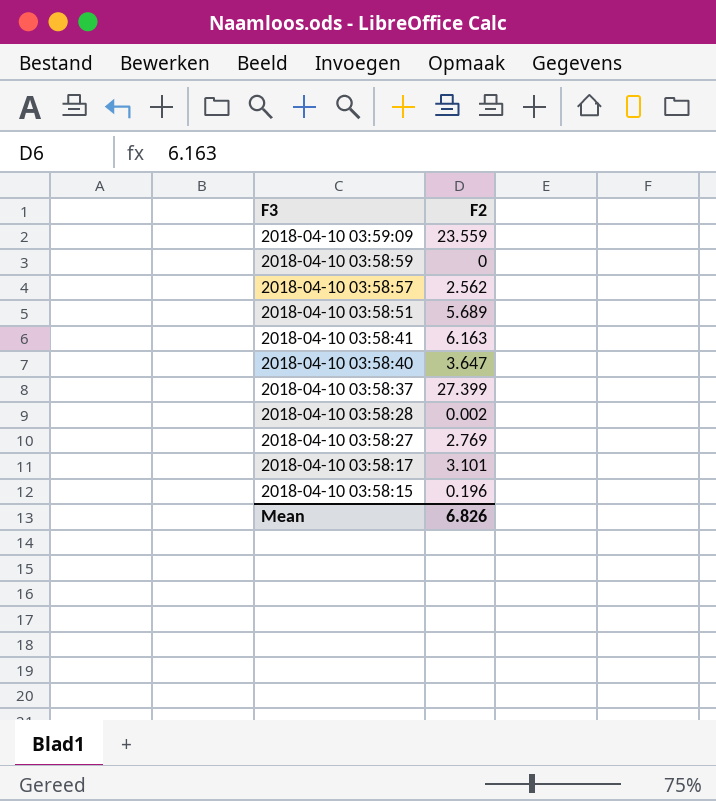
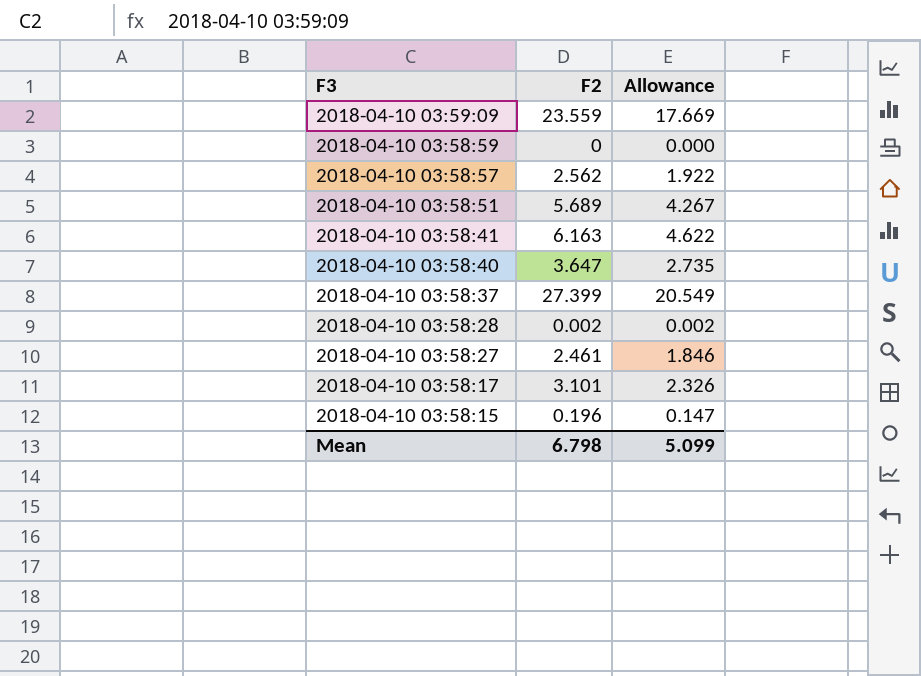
column Allowance | formula: none -> [F2] * 0.75
2018-04-10 03:58:27 | F2: 2.769 -> 2.461
Mean | F2: 6.826 -> 6.798

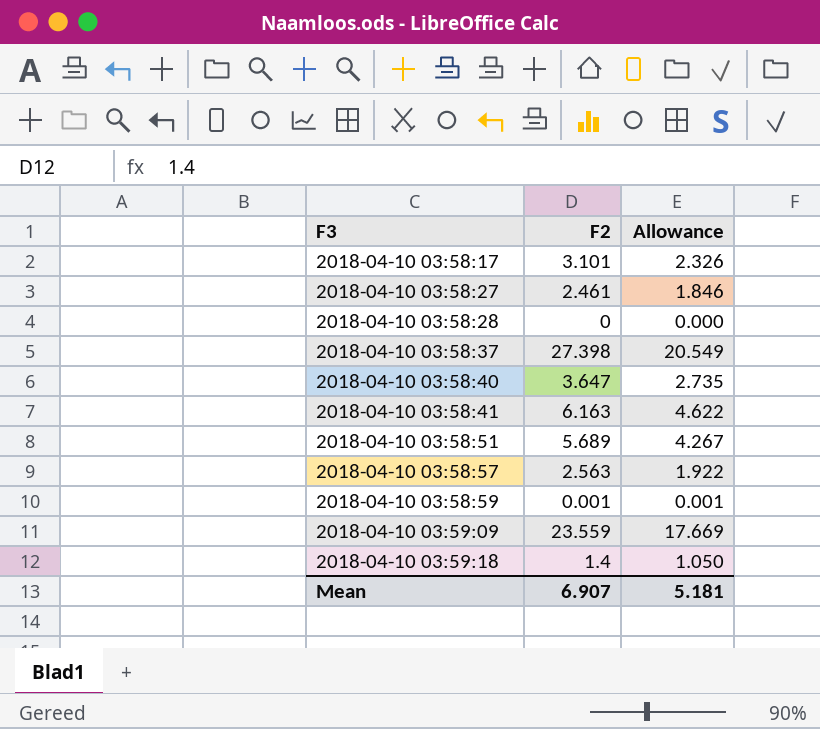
row order: F3 descending -> F3 ascending
row 2018-04-10 03:58:15: 0.196 | 0.147 -> none
2018-04-10 03:58:28 | F2: 0.002 -> 0
2018-04-10 03:58:28 | Allowance: 0.002 -> 0.000
2018-04-10 03:58:37 | F2: 27.399 -> 27.398
2018-04-10 03:58:57 | F2: 2.562 -> 2.563
2018-04-10 03:58:59 | F2: 0 -> 0.001
2018-04-10 03:58:59 | Allowance: 0.000 -> 0.001
row 2018-04-10 03:59:18: none -> 1.4 | 1.050
Mean | F2: 6.798 -> 6.907
Mean | Allowance: 5.099 -> 5.181

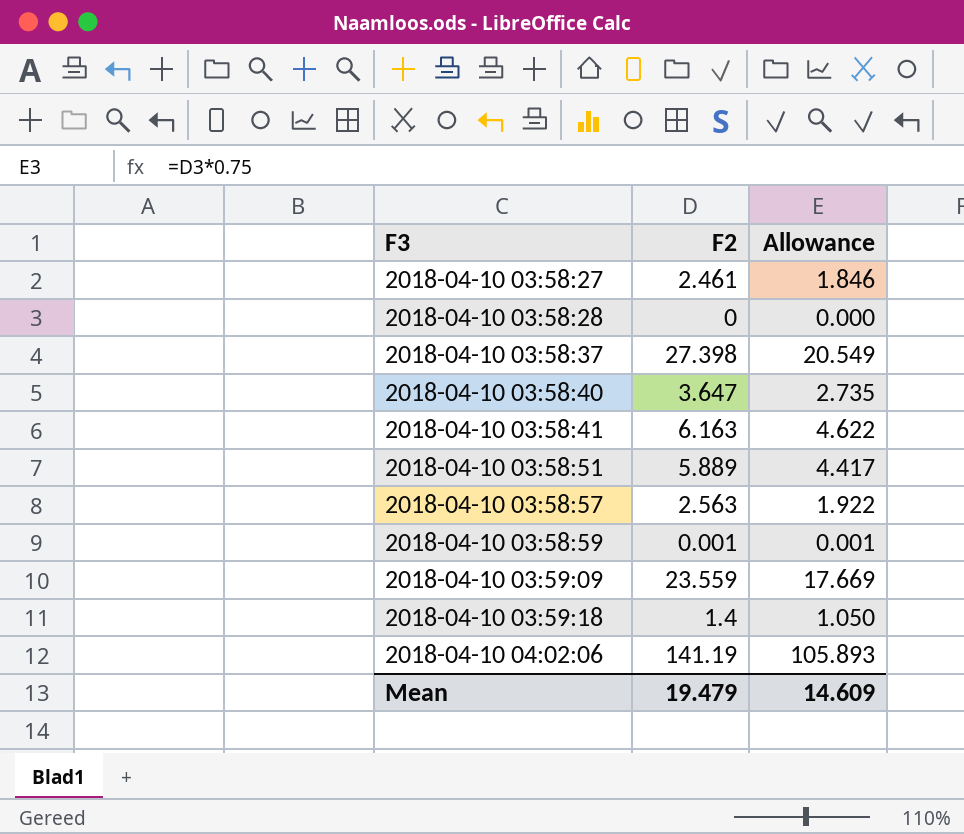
row 2018-04-10 03:58:17: 3.101 | 2.326 -> none
2018-04-10 03:58:51 | F2: 5.689 -> 5.889
2018-04-10 03:58:51 | Allowance: 4.267 -> 4.417
row 2018-04-10 04:02:06: none -> 141.19 | 105.893
Mean | F2: 6.907 -> 19.479
Mean | Allowance: 5.181 -> 14.609

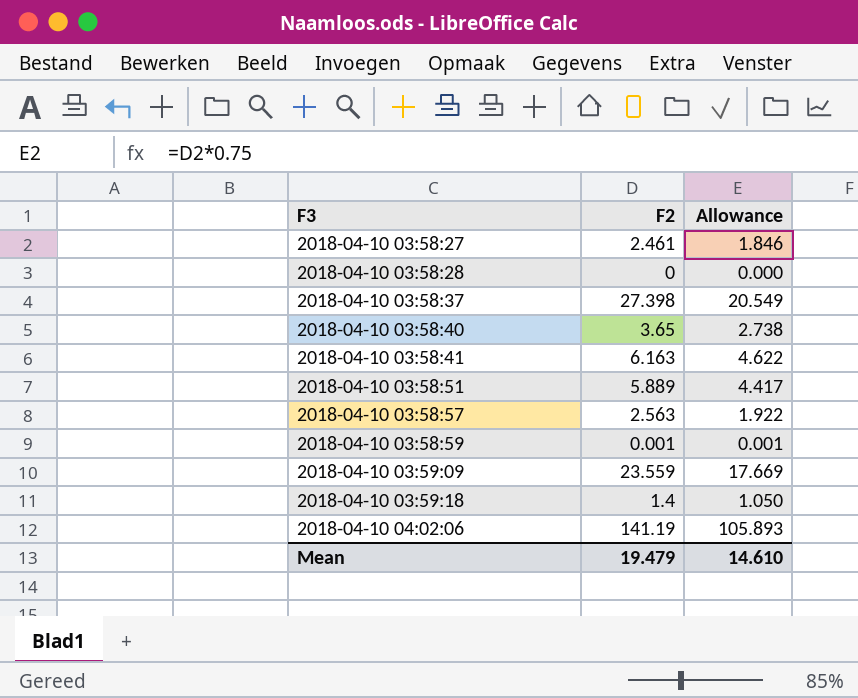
2018-04-10 03:58:40 | F2: 3.647 -> 3.65
2018-04-10 03:58:40 | Allowance: 2.735 -> 2.738
Mean | Allowance: 14.609 -> 14.610

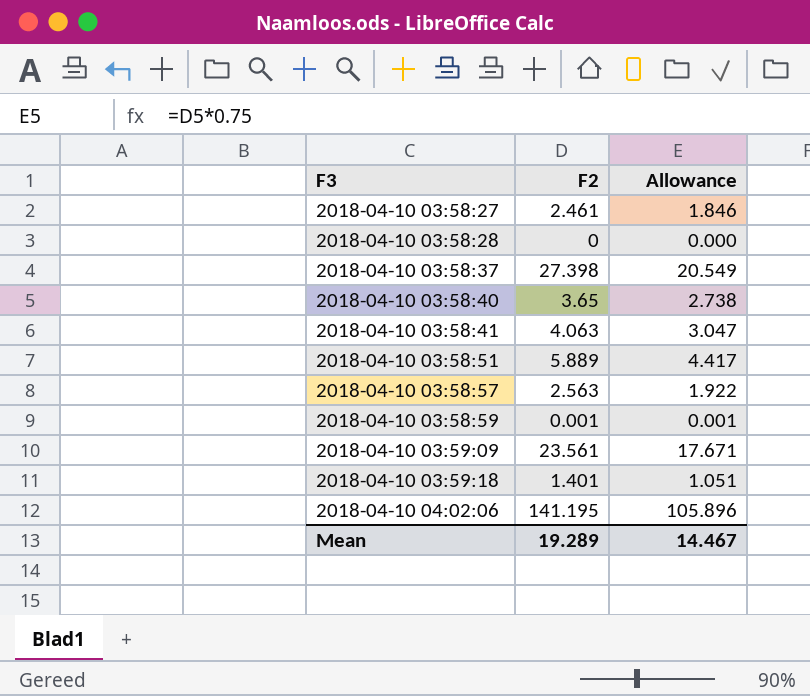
2018-04-10 03:58:41 | F2: 6.163 -> 4.063
2018-04-10 03:58:41 | Allowance: 4.622 -> 3.047
2018-04-10 03:59:09 | F2: 23.559 -> 23.561
2018-04-10 03:59:09 | Allowance: 17.669 -> 17.671
2018-04-10 03:59:18 | F2: 1.4 -> 1.401
2018-04-10 03:59:18 | Allowance: 1.050 -> 1.051
2018-04-10 04:02:06 | F2: 141.19 -> 141.195
2018-04-10 04:02:06 | Allowance: 105.893 -> 105.896
Mean | F2: 19.479 -> 19.289
Mean | Allowance: 14.610 -> 14.467

